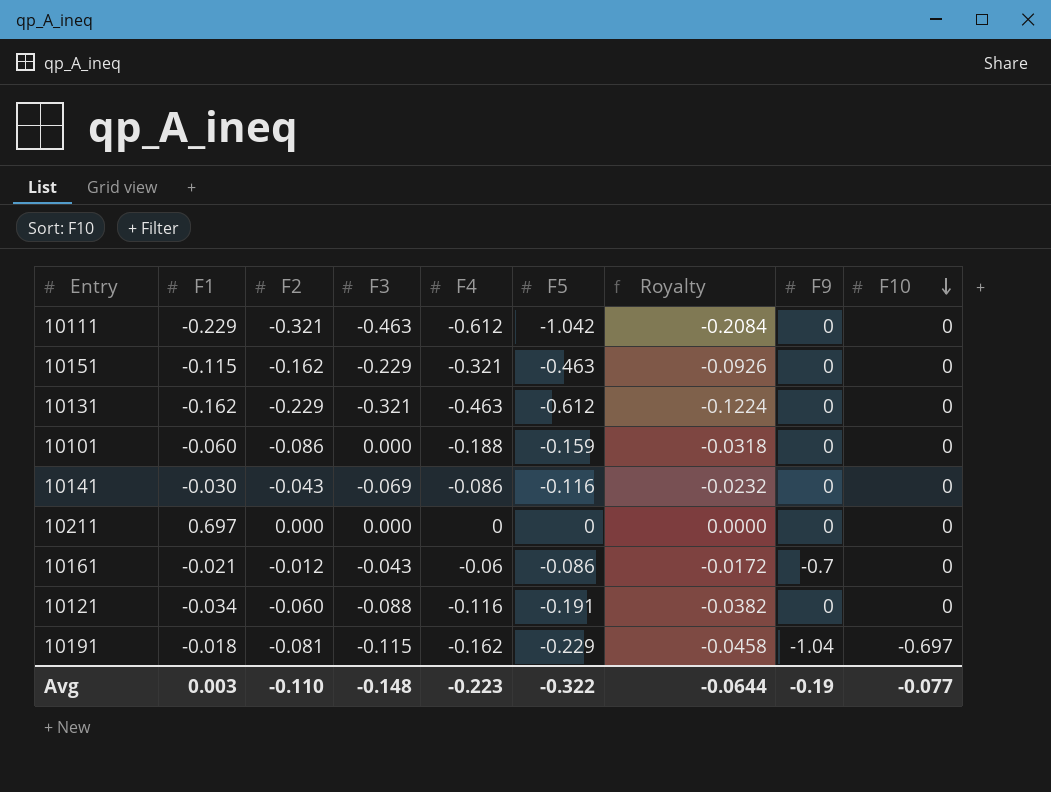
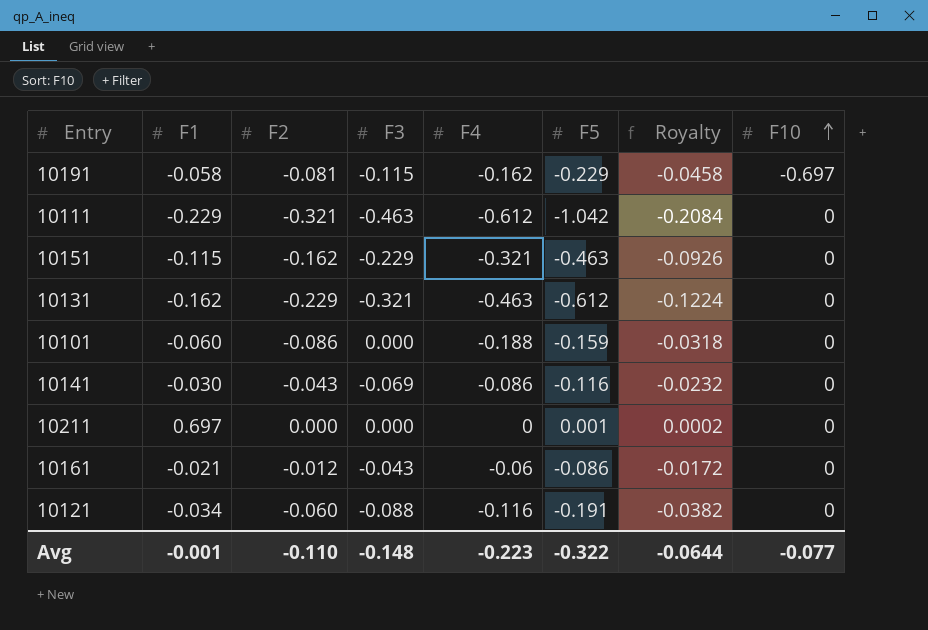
row order: F10 descending -> F10 ascending
column F9 | position: 8 -> none
10191 | F1: -0.018 -> -0.058
10211 | F5: 0 -> 0.001
10211 | Royalty: 0.0000 -> 0.0002
Avg | F1: 0.003 -> -0.001

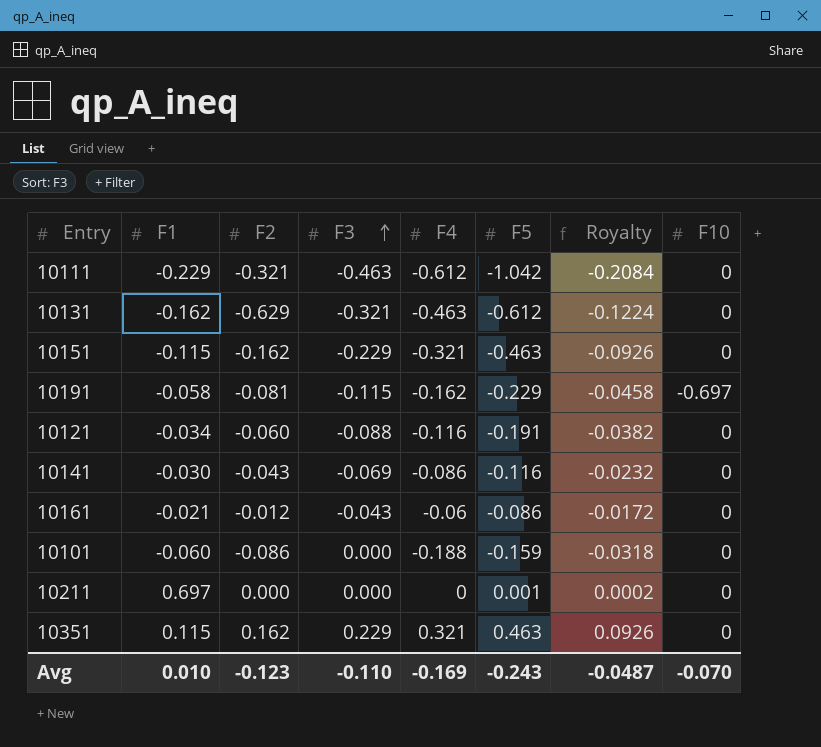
row order: F10 ascending -> F3 ascending
10131 | F2: -0.229 -> -0.629
row 10351: none -> 0.115 | 0.162 | 0.229 | 0.321 | 0.463 | 0.0926 | 0
Avg | F1: -0.001 -> 0.010
Avg | F2: -0.110 -> -0.123
Avg | F3: -0.148 -> -0.110
Avg | F4: -0.223 -> -0.169
Avg | F5: -0.322 -> -0.243
Avg | Royalty: -0.0644 -> -0.0487
Avg | F10: -0.077 -> -0.070

